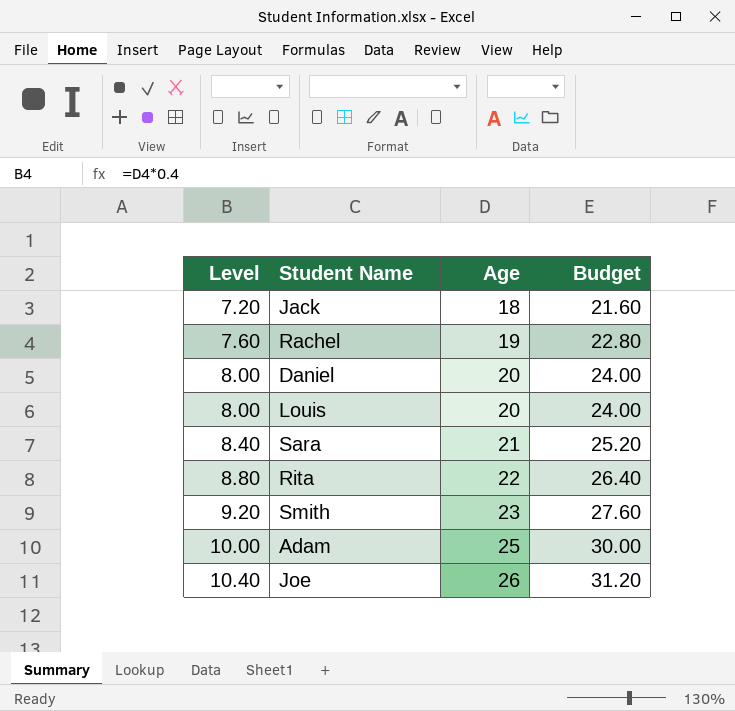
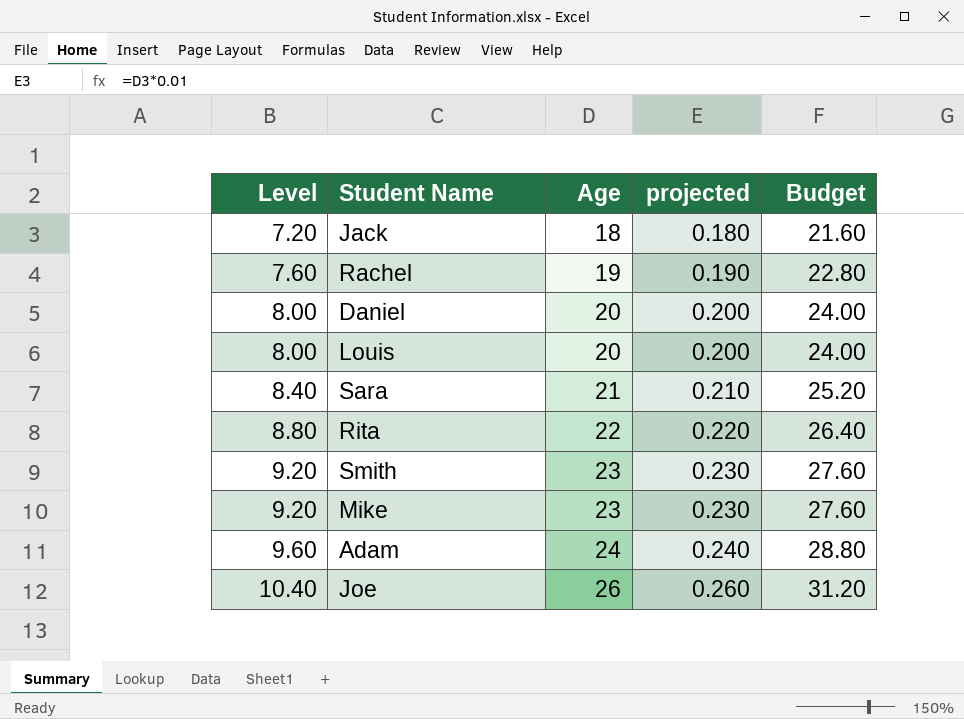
column projected | formula: none -> [Age] * 0.01
row Mike: none -> 9.20 | 23 | 0.230 | 27.60
Adam | Level: 10.00 -> 9.60
Adam | Age: 25 -> 24
Adam | Budget: 30.00 -> 28.80

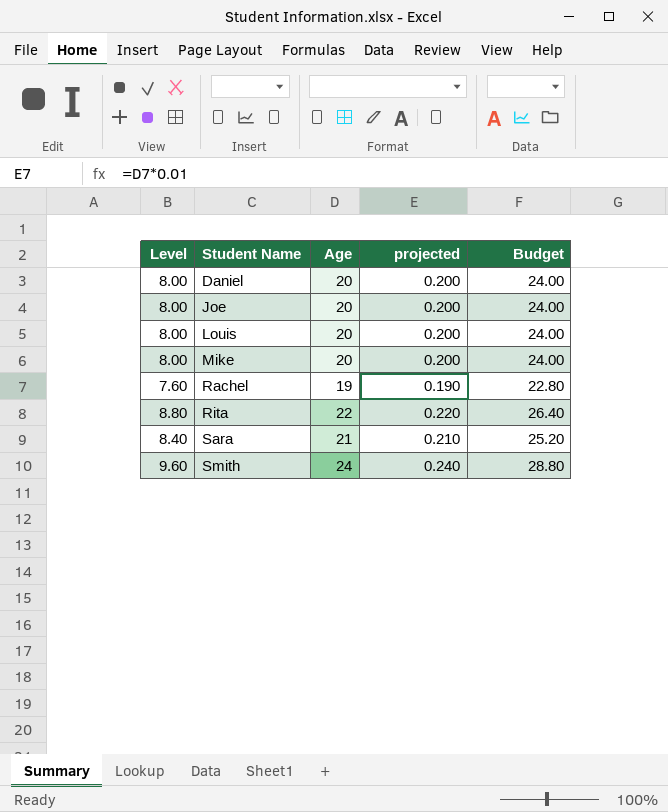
row order: Level ascending -> Student Name ascending
row Jack: 7.20 | 18 | 0.180 | 21.60 -> none
row Adam: 9.60 | 24 | 0.240 | 28.80 -> none
Joe | Level: 10.40 -> 8.00
Joe | Age: 26 -> 20
Joe | projected: 0.260 -> 0.200
Joe | Budget: 31.20 -> 24.00
Mike | Level: 9.20 -> 8.00
Mike | Age: 23 -> 20
Mike | projected: 0.230 -> 0.200
Mike | Budget: 27.60 -> 24.00
Smith | Level: 9.20 -> 9.60
Smith | Age: 23 -> 24
Smith | projected: 0.230 -> 0.240
Smith | Budget: 27.60 -> 28.80

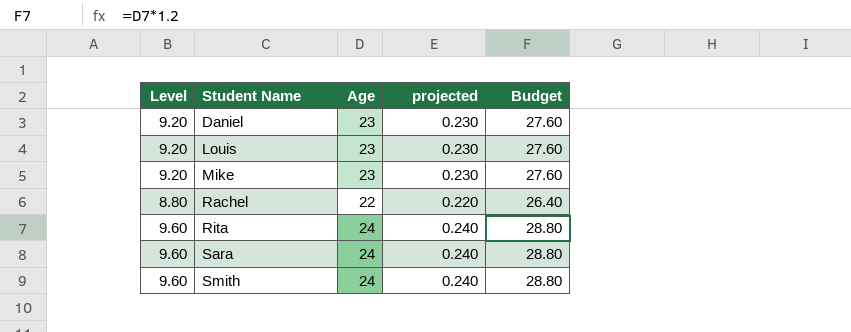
row Joe: 8.00 | 20 | 0.200 | 24.00 -> none
Daniel | Level: 8.00 -> 9.20
Daniel | Age: 20 -> 23
Daniel | projected: 0.200 -> 0.230
Daniel | Budget: 24.00 -> 27.60
Louis | Level: 8.00 -> 9.20
Louis | Age: 20 -> 23
Louis | projected: 0.200 -> 0.230
Louis | Budget: 24.00 -> 27.60
Mike | Level: 8.00 -> 9.20
Mike | Age: 20 -> 23
Mike | projected: 0.200 -> 0.230
Mike | Budget: 24.00 -> 27.60
Rachel | Level: 7.60 -> 8.80
Rachel | Age: 19 -> 22
Rachel | projected: 0.190 -> 0.220
Rachel | Budget: 22.80 -> 26.40
Rita | Level: 8.80 -> 9.60
Rita | Age: 22 -> 24
Rita | projected: 0.220 -> 0.240
Rita | Budget: 26.40 -> 28.80
Sara | Level: 8.40 -> 9.60
Sara | Age: 21 -> 24
Sara | projected: 0.210 -> 0.240
Sara | Budget: 25.20 -> 28.80

